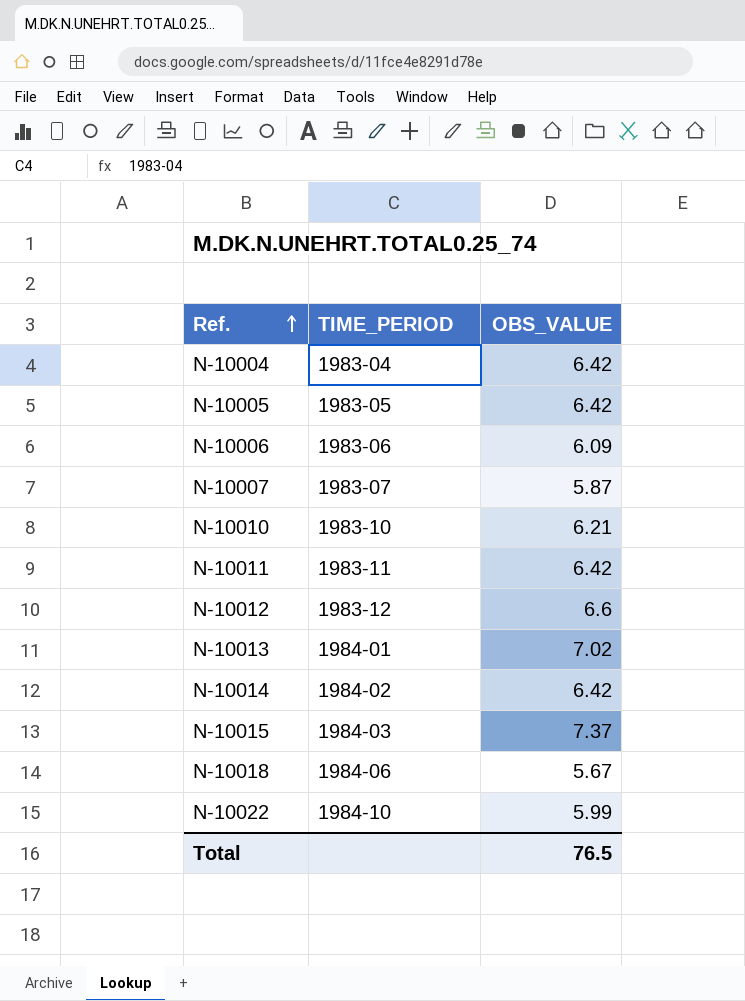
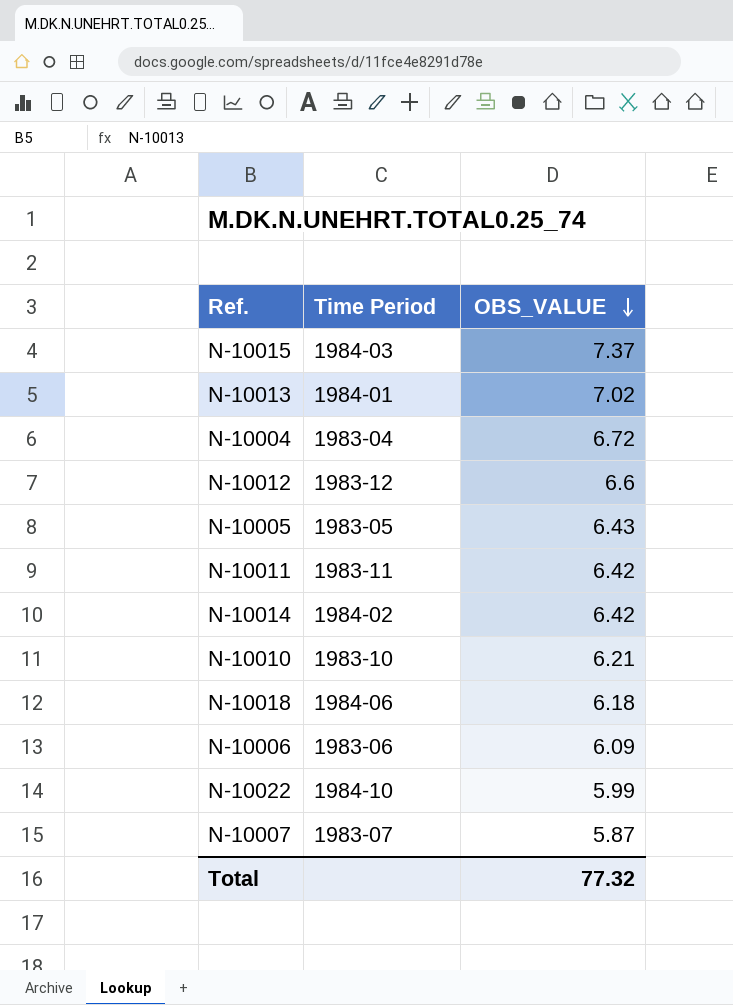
row order: Ref. ascending -> OBS_VALUE descending
column name: TIME_PERIOD -> Time Period
N-10004 | OBS_VALUE: 6.42 -> 6.72
N-10005 | OBS_VALUE: 6.42 -> 6.43
N-10018 | OBS_VALUE: 5.67 -> 6.18
Total | OBS_VALUE: 76.5 -> 77.32

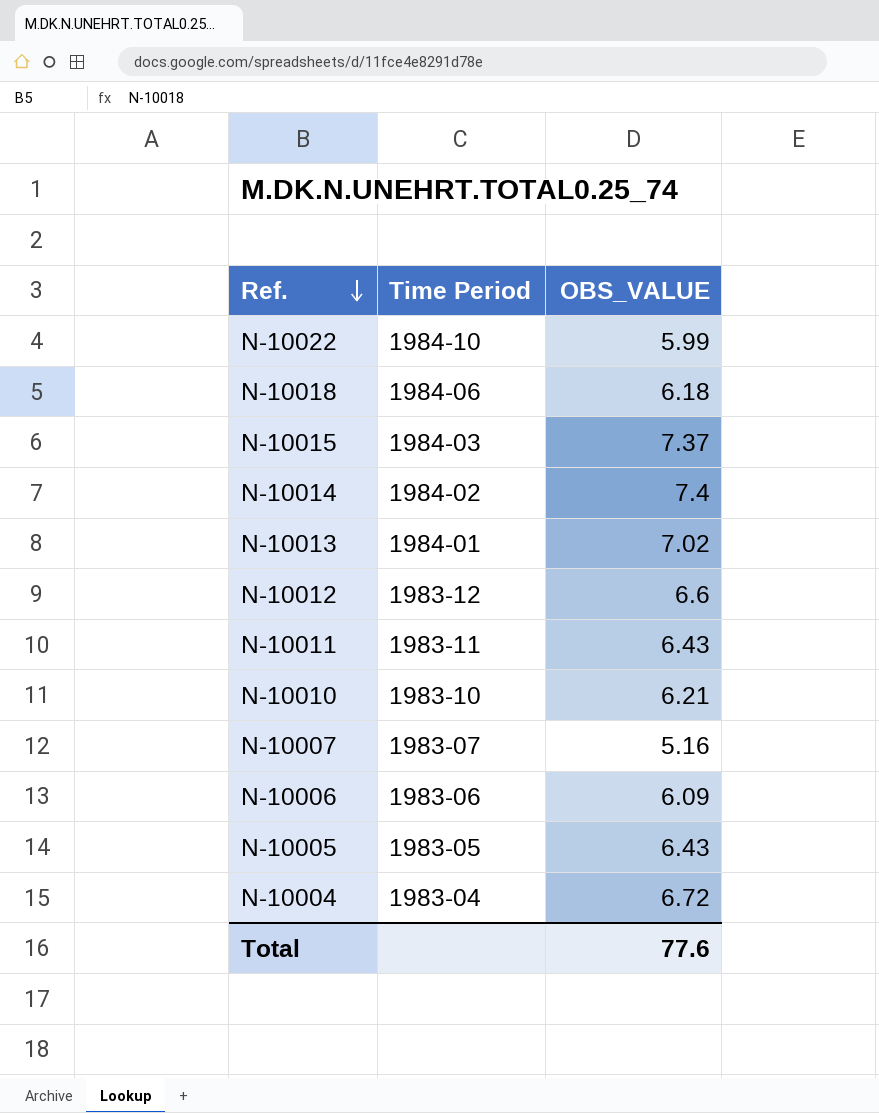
row order: OBS_VALUE descending -> Ref. descending
N-10014 | OBS_VALUE: 6.42 -> 7.4
N-10011 | OBS_VALUE: 6.42 -> 6.43
N-10007 | OBS_VALUE: 5.87 -> 5.16
Total | OBS_VALUE: 77.32 -> 77.6

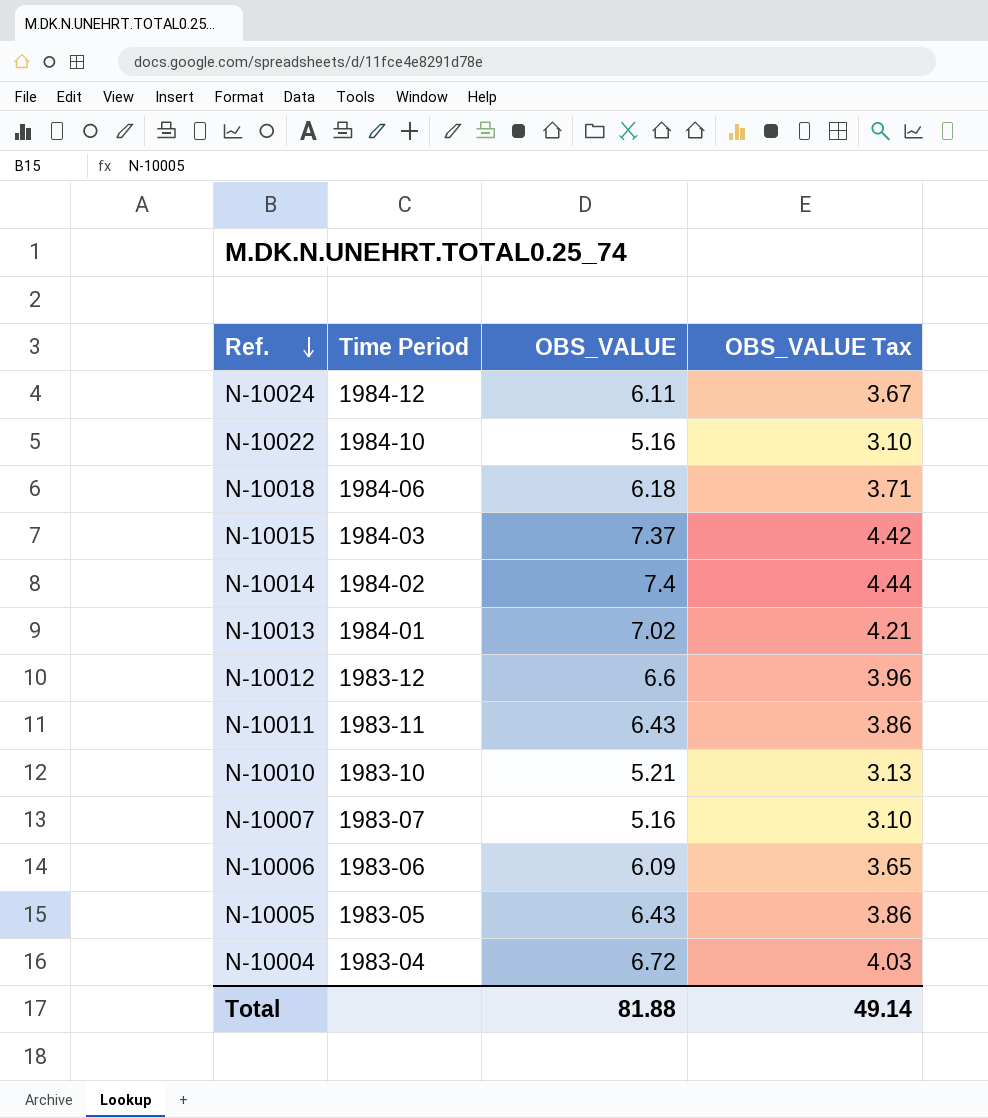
column OBS_VALUE Tax | formula: none -> [OBS_VALUE] * 0.6
row N-10024: none -> 1984-12 | 6.11 | 3.67
N-10022 | OBS_VALUE: 5.99 -> 5.16
N-10010 | OBS_VALUE: 6.21 -> 5.21
Total | OBS_VALUE: 77.6 -> 81.88

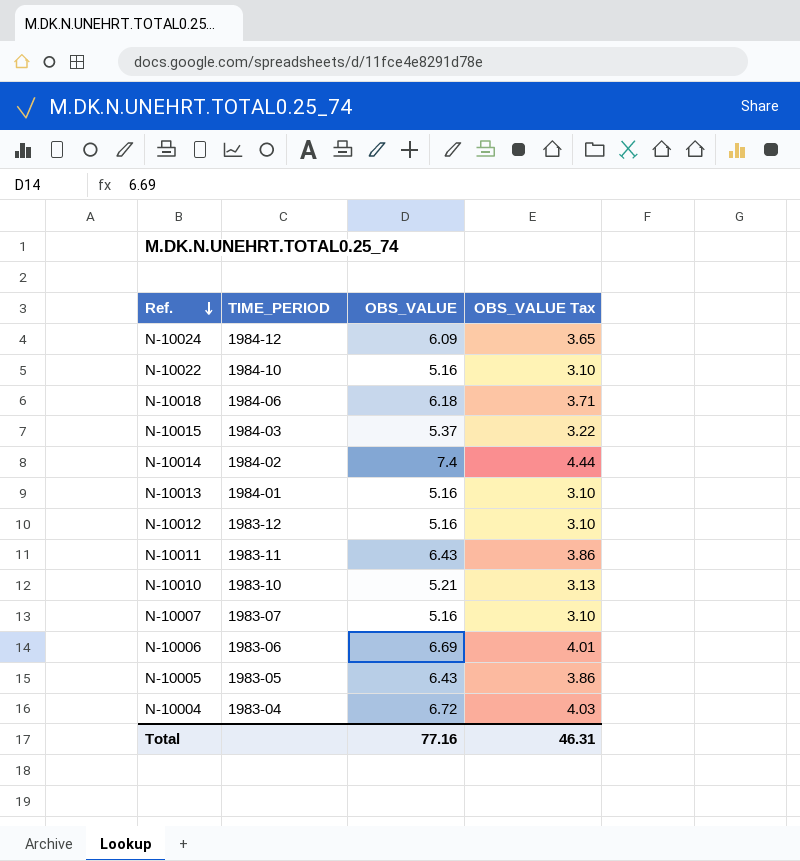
column name: Time Period -> TIME_PERIOD
N-10024 | OBS_VALUE: 6.11 -> 6.09
N-10024 | OBS_VALUE Tax: 3.67 -> 3.65
N-10015 | OBS_VALUE: 7.37 -> 5.37
N-10015 | OBS_VALUE Tax: 4.42 -> 3.22
N-10013 | OBS_VALUE: 7.02 -> 5.16
N-10013 | OBS_VALUE Tax: 4.21 -> 3.10
N-10012 | OBS_VALUE: 6.6 -> 5.16
N-10012 | OBS_VALUE Tax: 3.96 -> 3.10
N-10006 | OBS_VALUE: 6.09 -> 6.69
N-10006 | OBS_VALUE Tax: 3.65 -> 4.01
Total | OBS_VALUE: 81.88 -> 77.16
Total | OBS_VALUE Tax: 49.14 -> 46.31

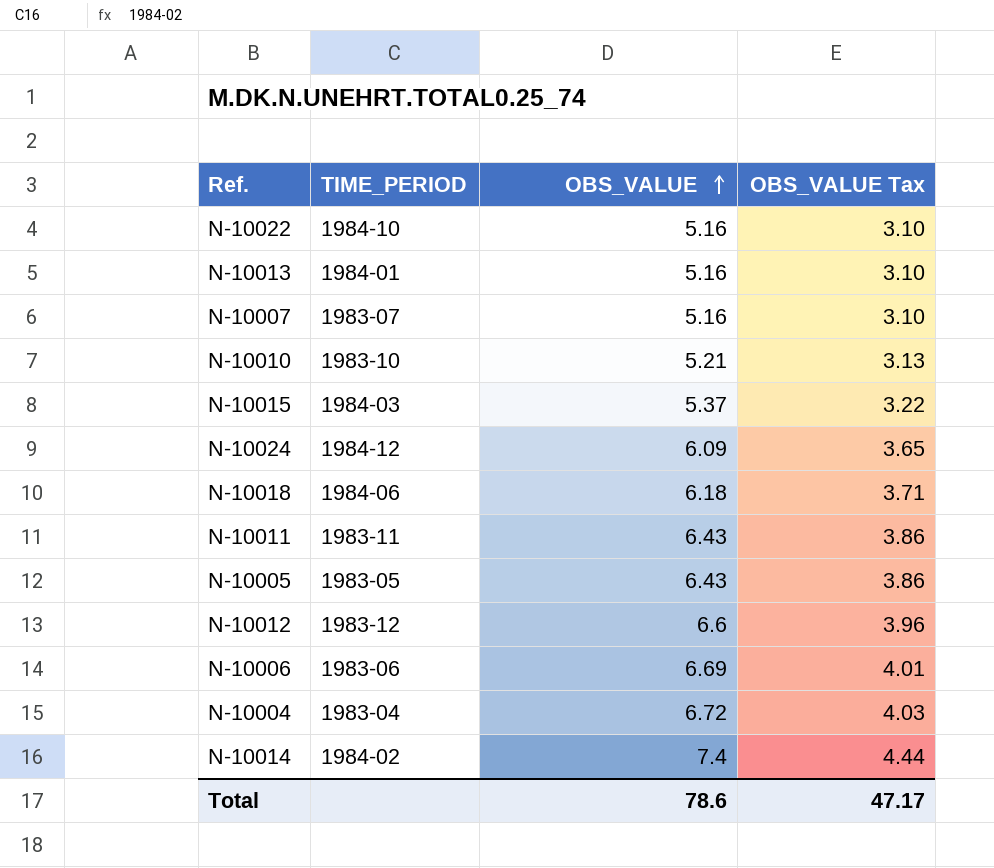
row order: Ref. descending -> OBS_VALUE ascending
N-10012 | OBS_VALUE: 5.16 -> 6.6
N-10012 | OBS_VALUE Tax: 3.10 -> 3.96
Total | OBS_VALUE: 77.16 -> 78.6
Total | OBS_VALUE Tax: 46.31 -> 47.17

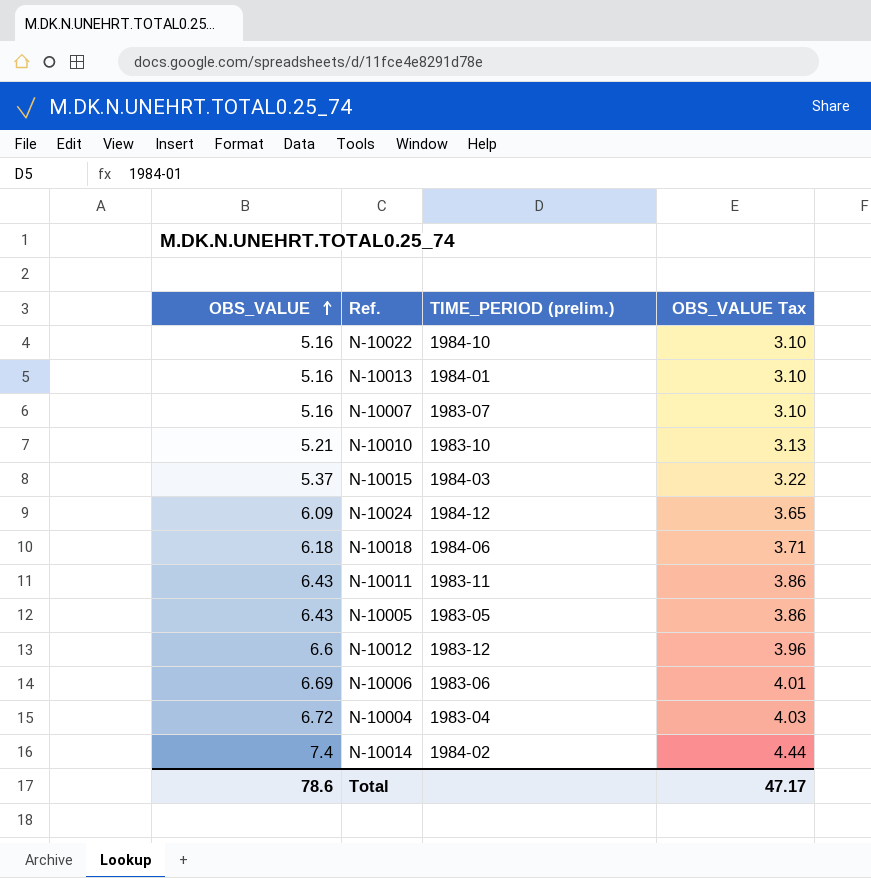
column OBS_VALUE | position: 3 -> 1
column name: TIME_PERIOD -> TIME_PERIOD (prelim.)

